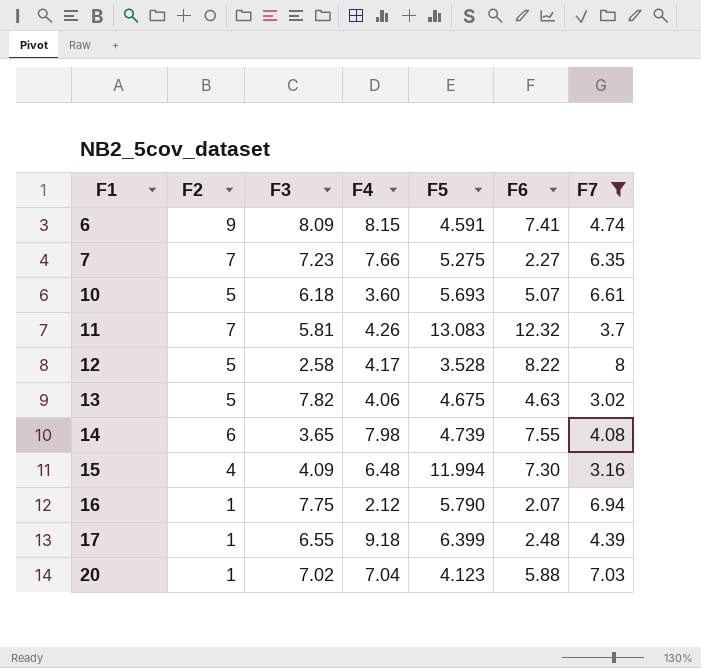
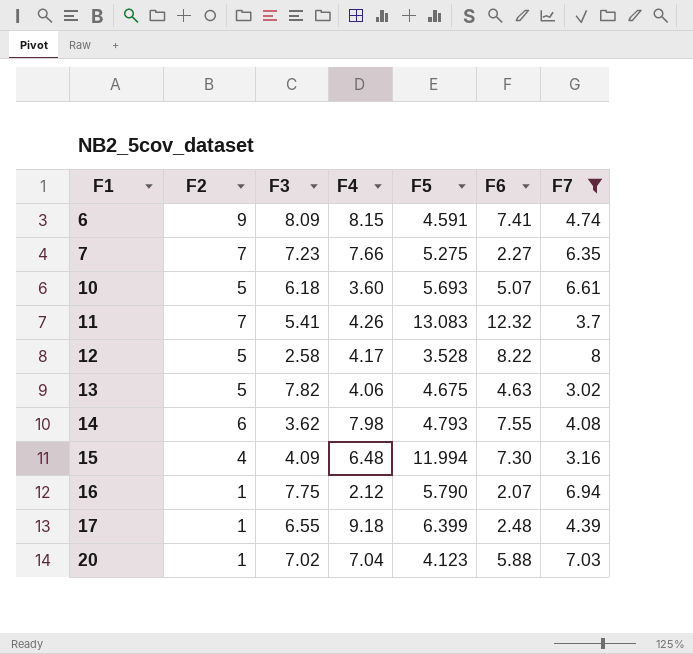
11 | F3: 5.81 -> 5.41
14 | F3: 3.65 -> 3.62
14 | F5: 4.739 -> 4.793

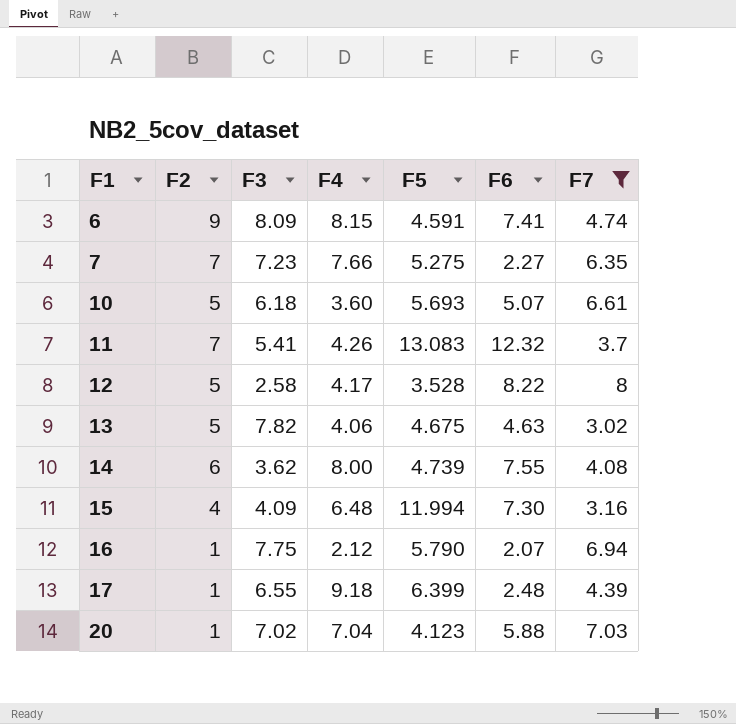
14 | F4: 7.98 -> 8.00
14 | F5: 4.793 -> 4.739

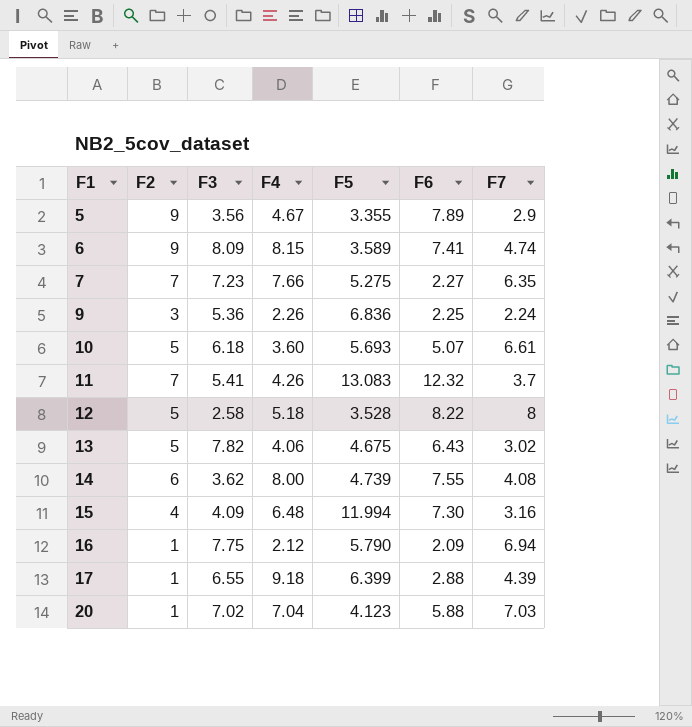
filter: F7 >= 3.02 -> none
6 | F5: 4.591 -> 3.589
12 | F4: 4.17 -> 5.18
13 | F6: 4.63 -> 6.43
16 | F6: 2.07 -> 2.09
17 | F6: 2.48 -> 2.88

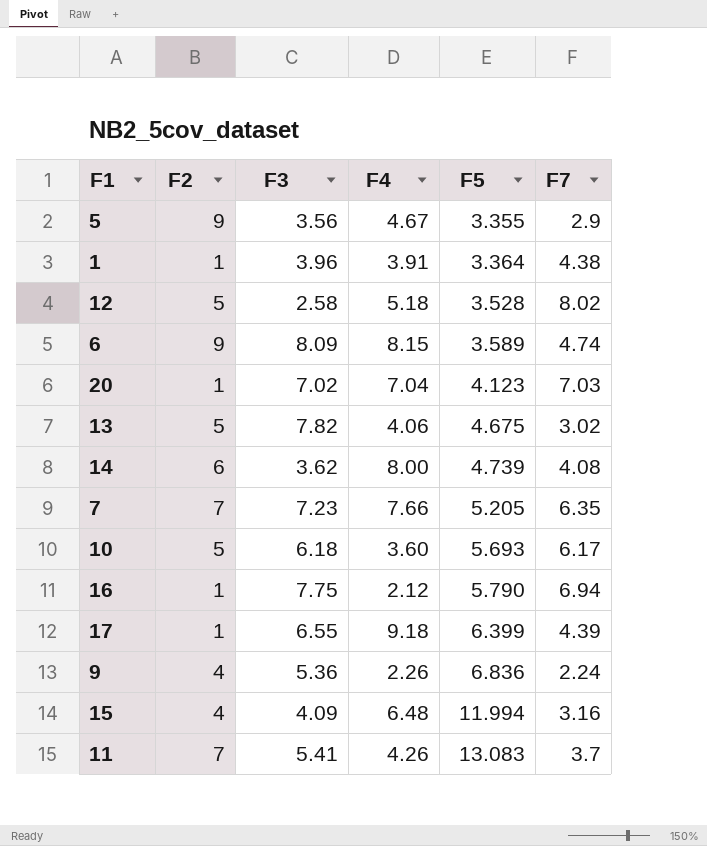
row order: F1 ascending -> F5 ascending
column F6 | position: 6 -> none
row 1: none -> 1 | 3.96 | 3.91 | 3.364 | 4.38
12 | F7: 8 -> 8.02
7 | F5: 5.275 -> 5.205
10 | F7: 6.61 -> 6.17
9 | F2: 3 -> 4

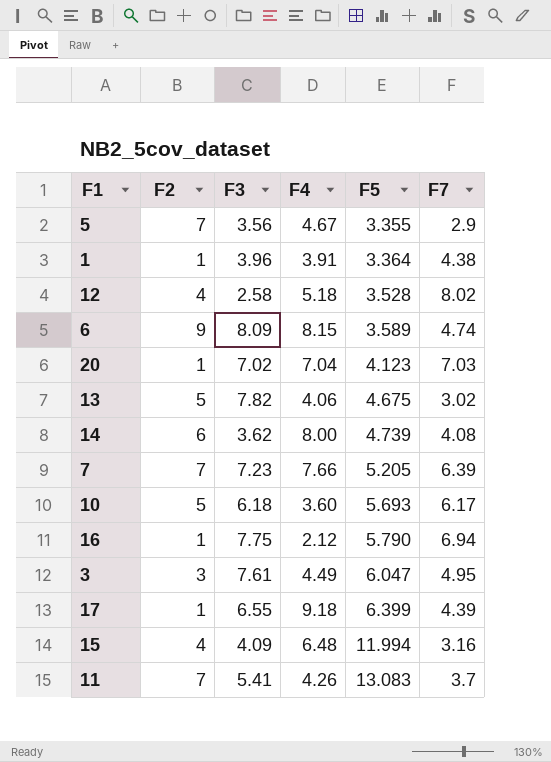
row 9: 4 | 5.36 | 2.26 | 6.836 | 2.24 -> none
5 | F2: 9 -> 7
12 | F2: 5 -> 4
7 | F7: 6.35 -> 6.39
row 3: none -> 3 | 7.61 | 4.49 | 6.047 | 4.95

